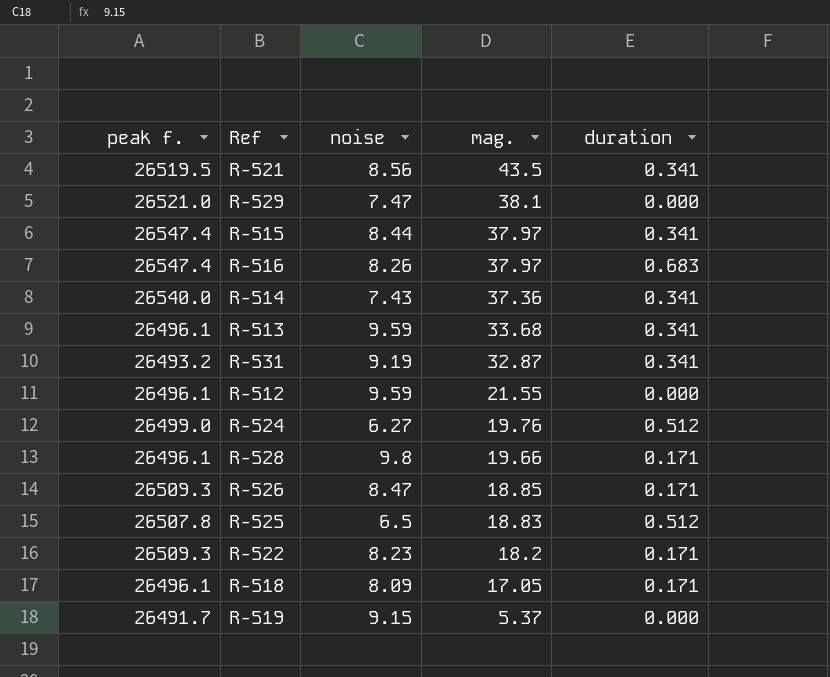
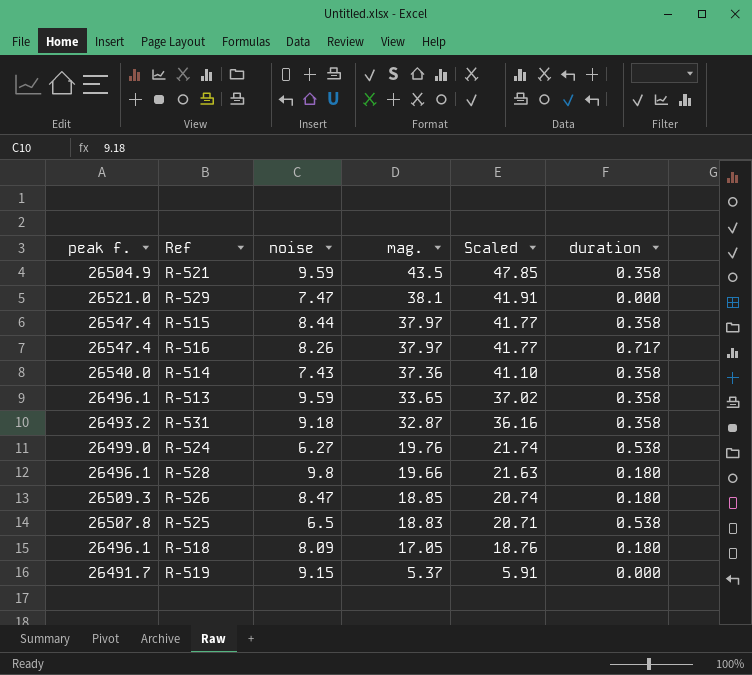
column Scaled | formula: none -> [mag.] * 1.1
row R-512: 26496.1 | 9.59 | 21.55 | 0.000 -> none
row R-522: 26509.3 | 8.23 | 18.2 | 0.171 -> none
R-521 | peak f.: 26519.5 -> 26504.9
R-521 | noise: 8.56 -> 9.59
R-521 | duration: 0.341 -> 0.358
R-515 | duration: 0.341 -> 0.358
R-516 | duration: 0.683 -> 0.717
R-514 | duration: 0.341 -> 0.358
R-513 | mag.: 33.68 -> 33.65
R-513 | duration: 0.341 -> 0.358
R-531 | noise: 9.19 -> 9.18
R-531 | duration: 0.341 -> 0.358
R-524 | duration: 0.512 -> 0.538
R-528 | duration: 0.171 -> 0.180
R-526 | duration: 0.171 -> 0.180
R-525 | duration: 0.512 -> 0.538
R-518 | duration: 0.171 -> 0.180

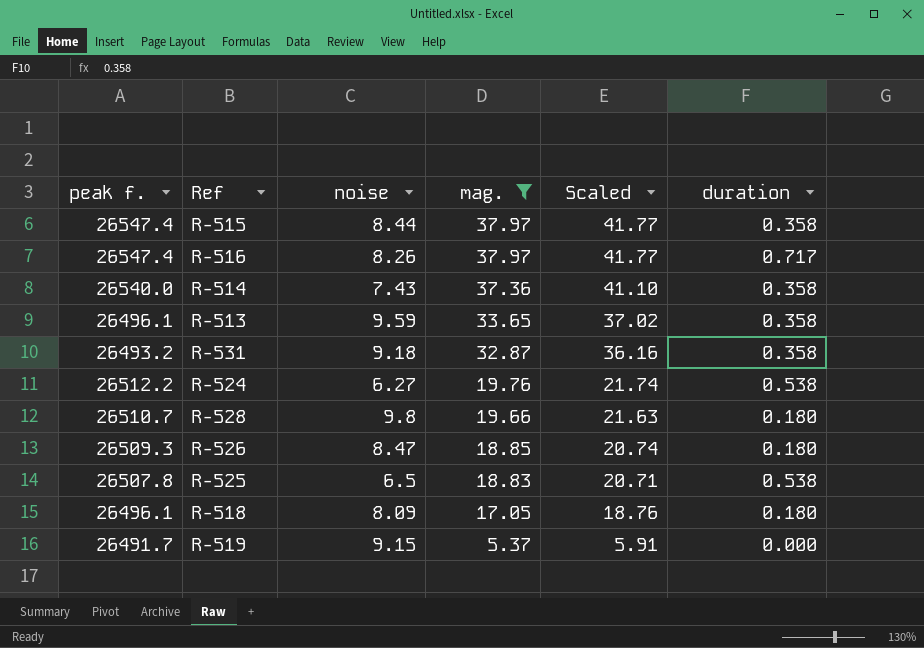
filter: none -> mag. <= 37.97
R-524 | peak f.: 26499.0 -> 26512.2
R-528 | peak f.: 26496.1 -> 26510.7

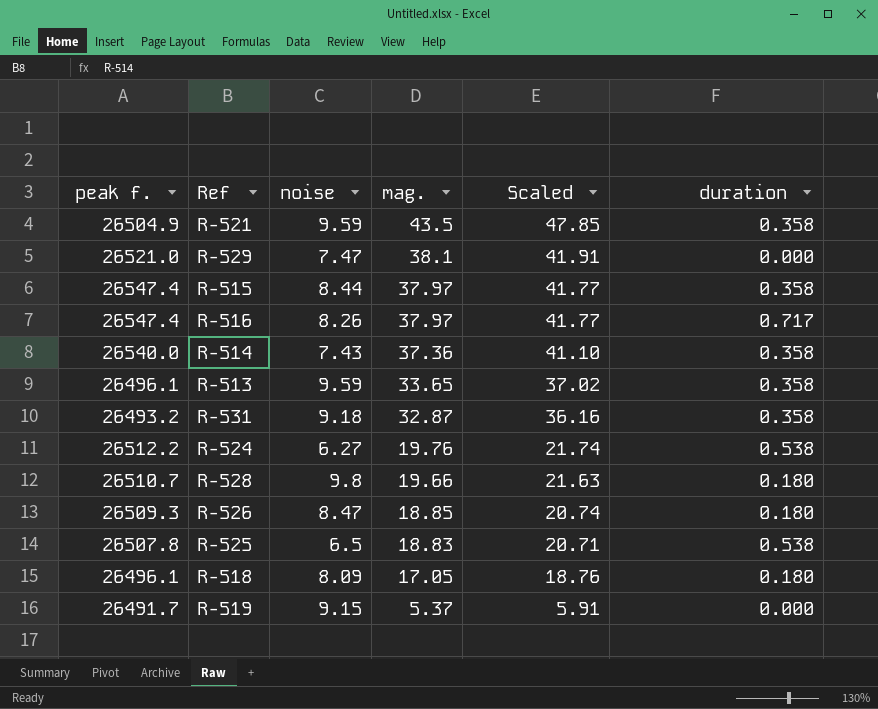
filter: mag. <= 37.97 -> none

